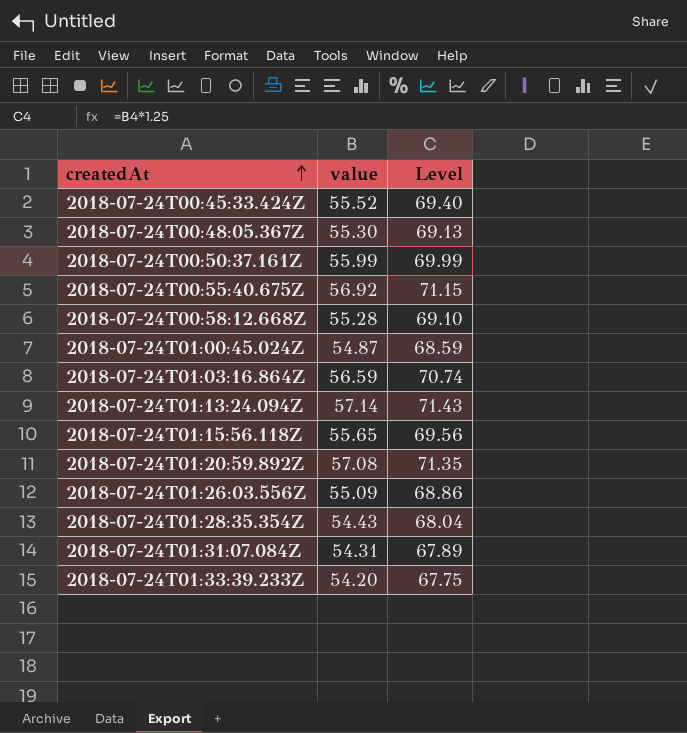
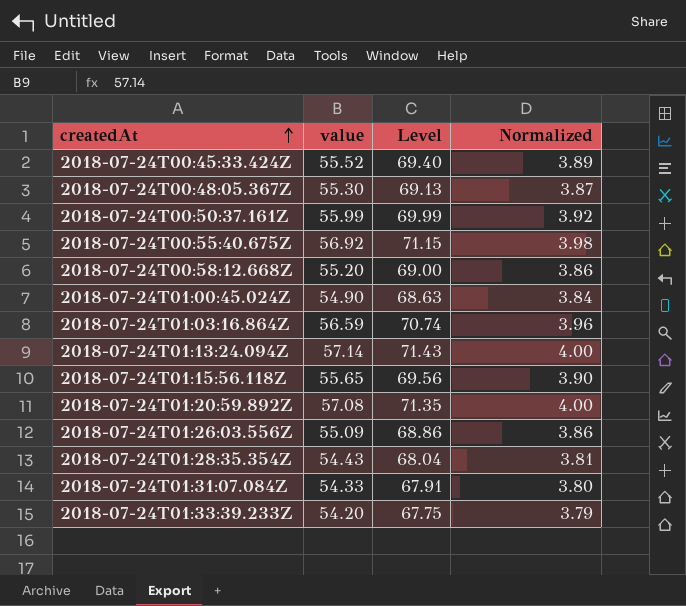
column Normalized | formula: none -> [value] * 0.07
2018-07-24T00:58:12.668Z | value: 55.28 -> 55.20
2018-07-24T00:58:12.668Z | Level: 69.10 -> 69.00
2018-07-24T01:00:45.024Z | value: 54.87 -> 54.90
2018-07-24T01:00:45.024Z | Level: 68.59 -> 68.63
2018-07-24T01:31:07.084Z | value: 54.31 -> 54.33
2018-07-24T01:31:07.084Z | Level: 67.89 -> 67.91

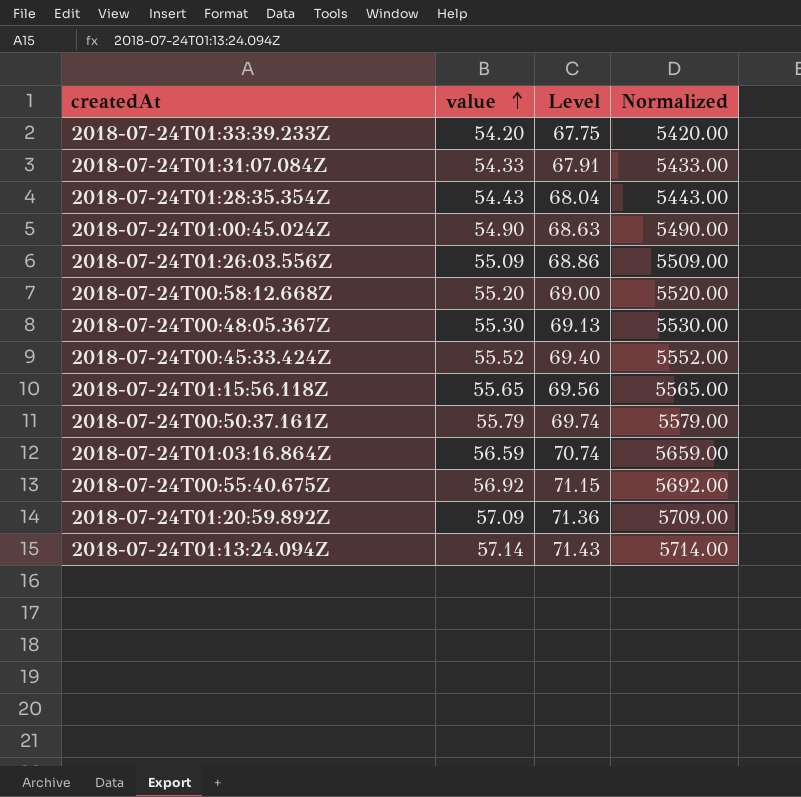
row order: createdAt ascending -> value ascending
column Normalized | formula: [value] * 0.07 -> [value] * 100
2018-07-24T00:50:37.161Z | value: 55.99 -> 55.79
2018-07-24T00:50:37.161Z | Level: 69.99 -> 69.74
2018-07-24T01:20:59.892Z | value: 57.08 -> 57.09
2018-07-24T01:20:59.892Z | Level: 71.35 -> 71.36

